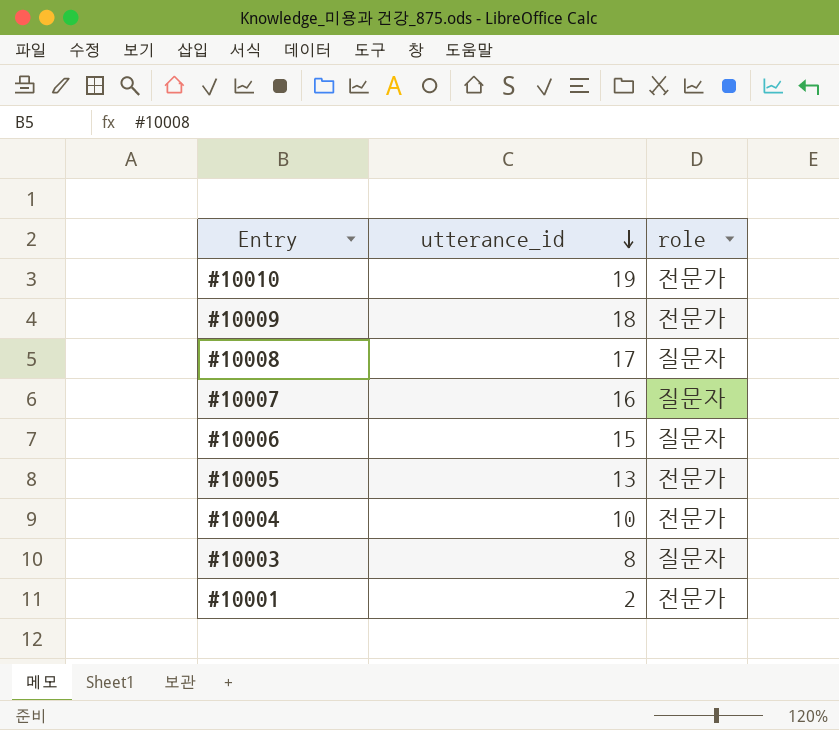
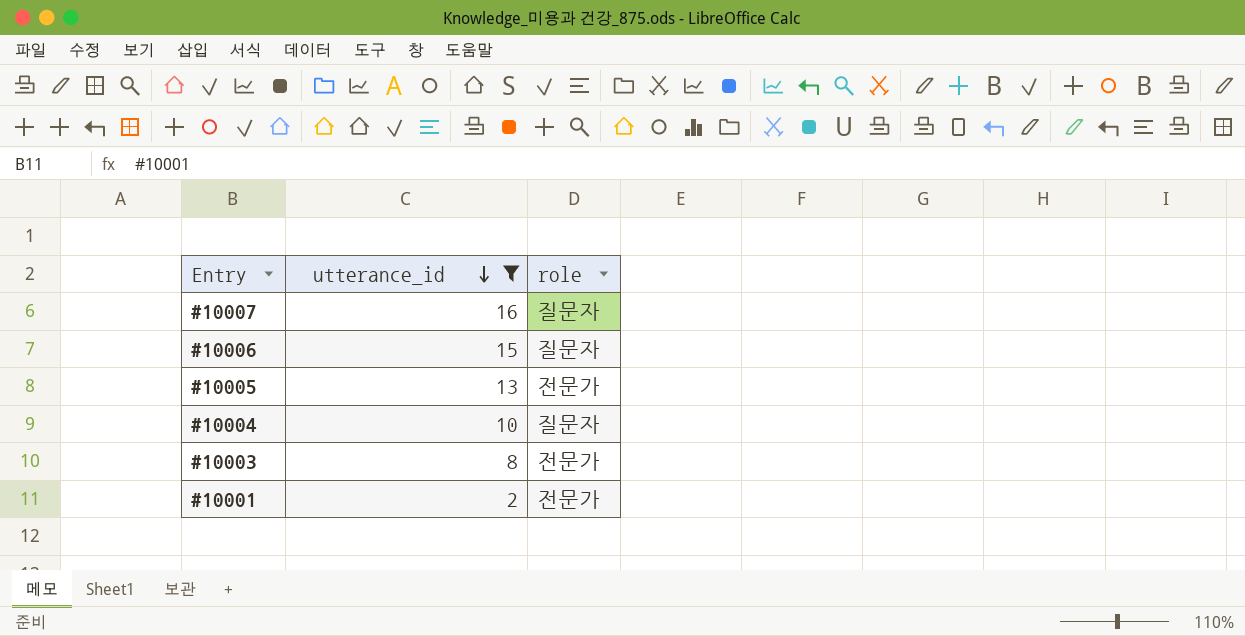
filter: none -> utterance_id <= 16
#10004 | role: 전문가 -> 질문자
#10003 | role: 질문자 -> 전문가

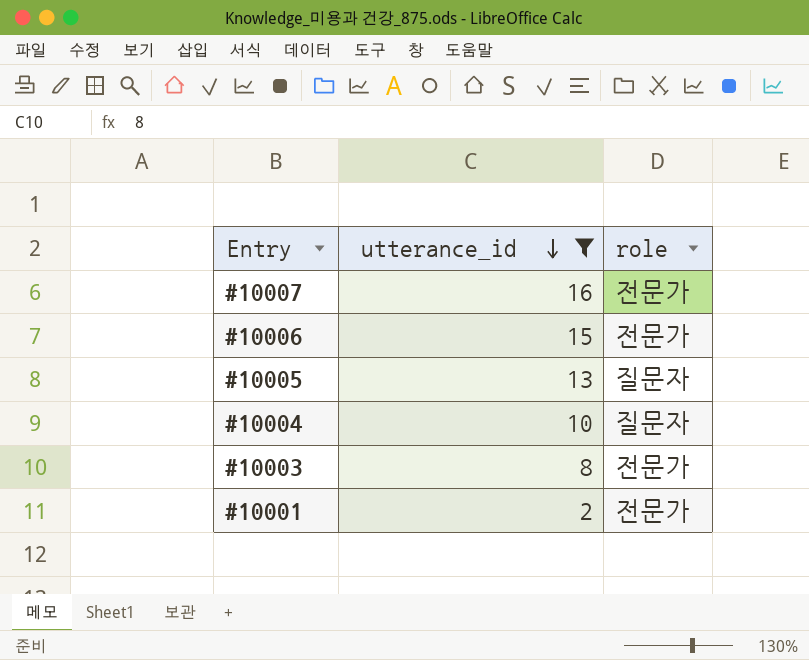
#10007 | role: 질문자 -> 전문가
#10006 | role: 질문자 -> 전문가
#10005 | role: 전문가 -> 질문자

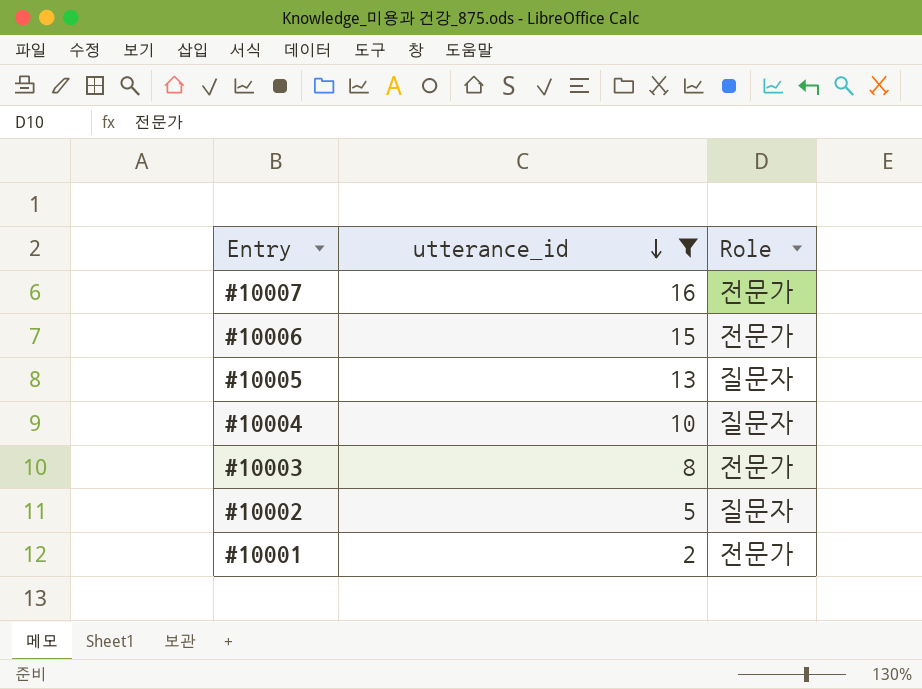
column name: role -> Role
row #10002: none -> 5 | 질문자

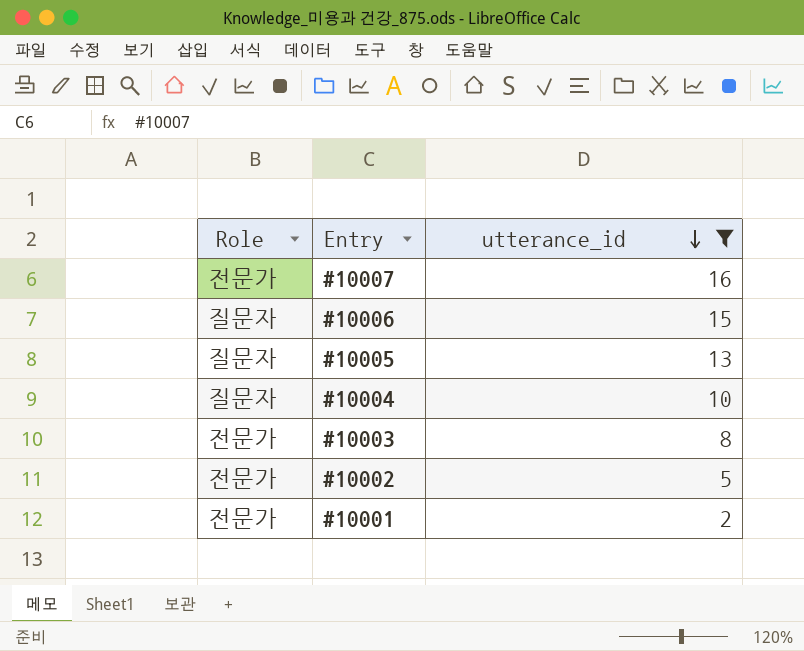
column Role | position: 3 -> 1
#10006 | Role: 전문가 -> 질문자
#10002 | Role: 질문자 -> 전문가

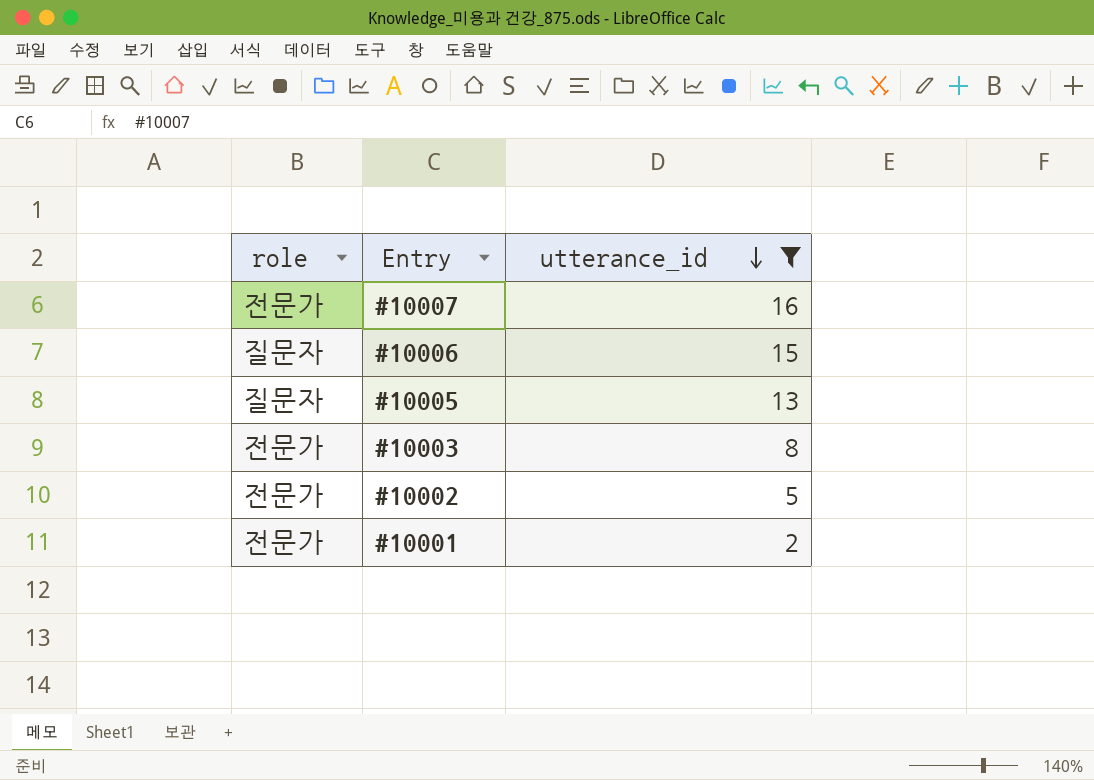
column name: Role -> role
row #10004: 질문자 | 10 -> none

